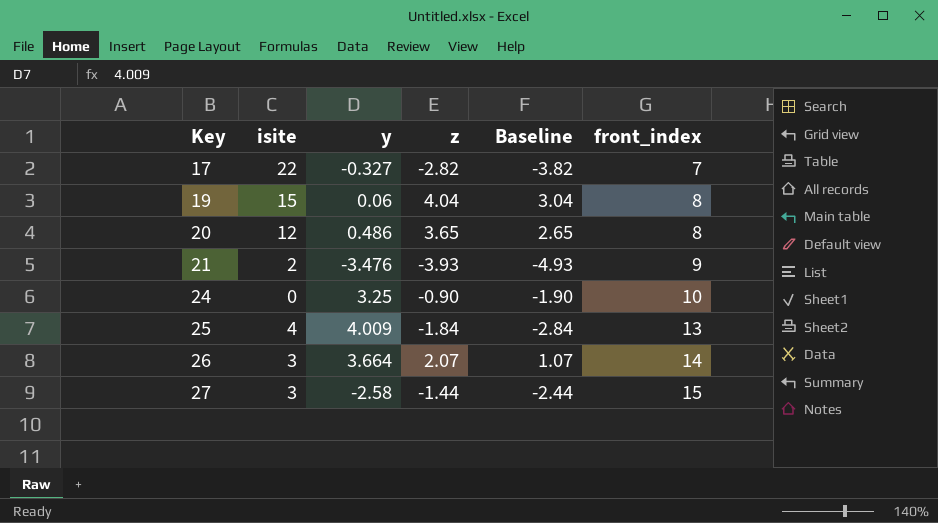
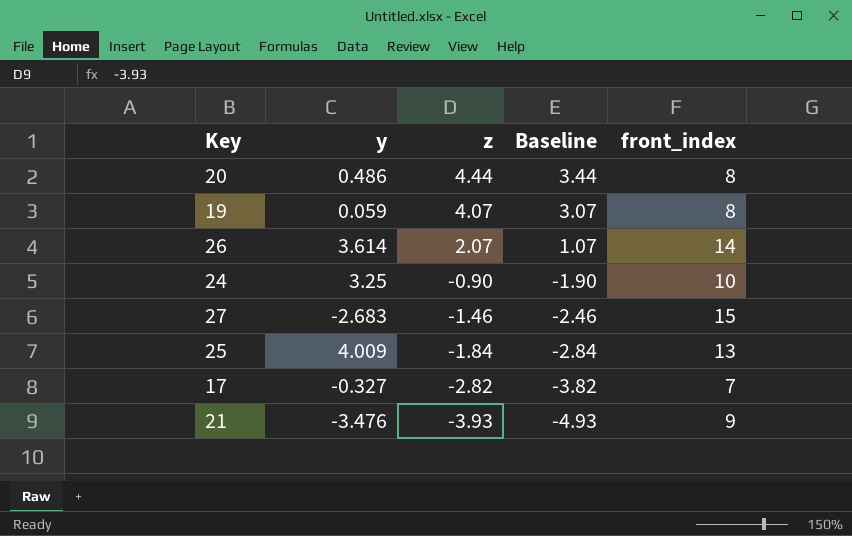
row order: Key ascending -> z descending
column isite | position: 2 -> none
20 | z: 3.65 -> 4.44
20 | Baseline: 2.65 -> 3.44
19 | y: 0.06 -> 0.059
19 | z: 4.04 -> 4.07
19 | Baseline: 3.04 -> 3.07
26 | y: 3.664 -> 3.614
27 | y: -2.58 -> -2.683
27 | z: -1.44 -> -1.46
27 | Baseline: -2.44 -> -2.46

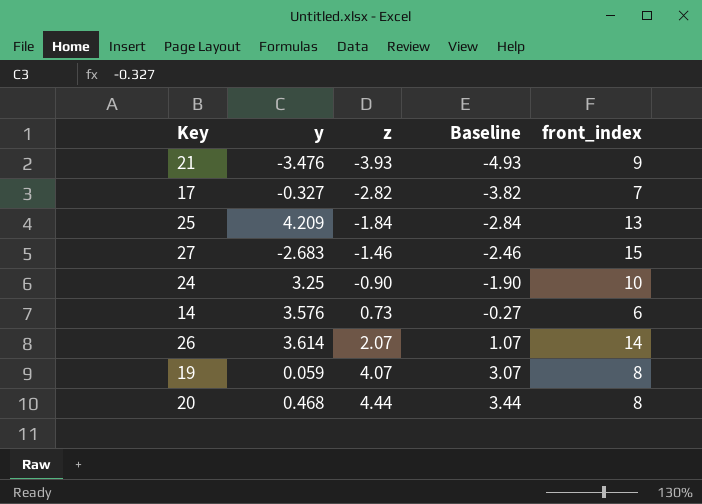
row order: z descending -> z ascending
25 | y: 4.009 -> 4.209
row 14: none -> 3.576 | 0.73 | -0.27 | 6
20 | y: 0.486 -> 0.468

